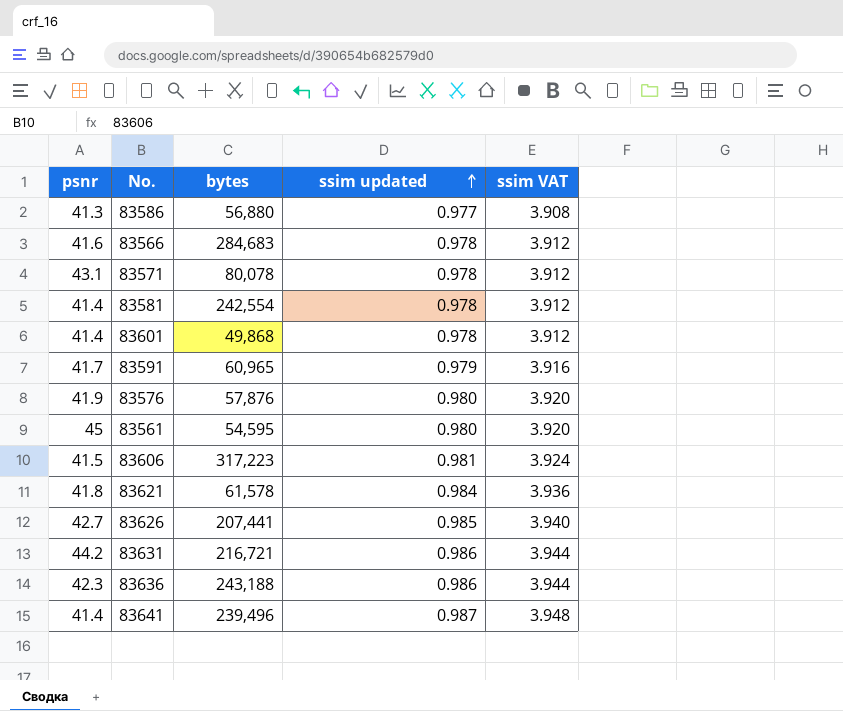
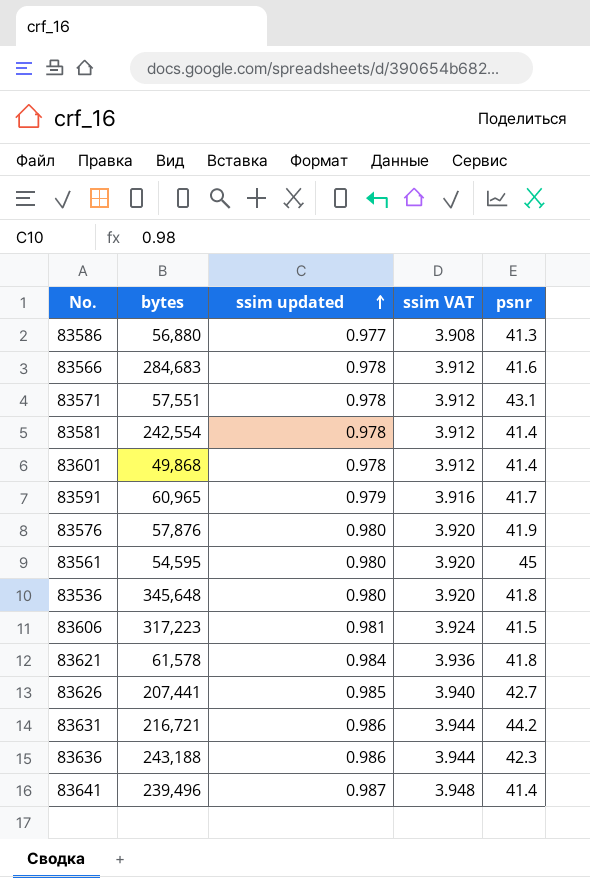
column psnr | position: 1 -> 5
83571 | bytes: 80,078 -> 57,551
row 83536: none -> 345,648 | 0.980 | 3.920 | 41.8

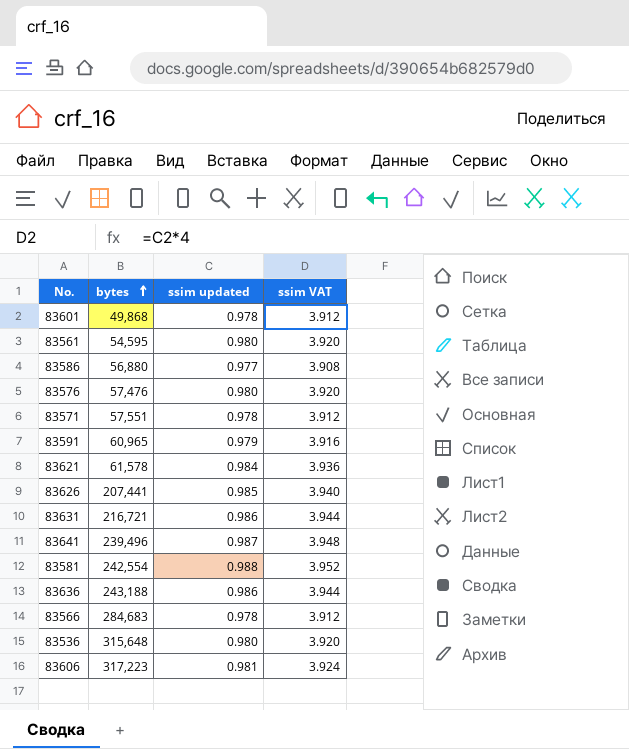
row order: ssim updated ascending -> bytes ascending
column psnr | position: 5 -> none
83576 | bytes: 57,876 -> 57,476
83581 | ssim updated: 0.978 -> 0.988
83581 | ssim VAT: 3.912 -> 3.952
83536 | bytes: 345,648 -> 315,648

